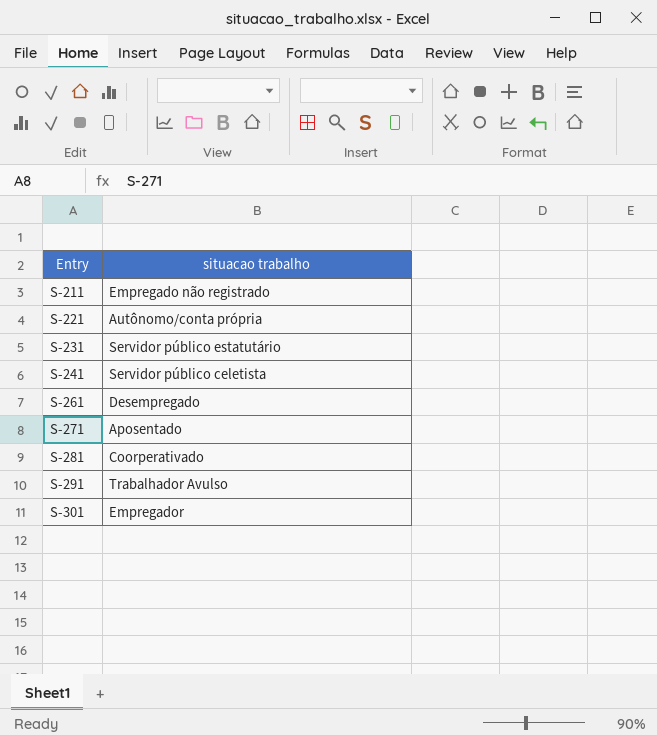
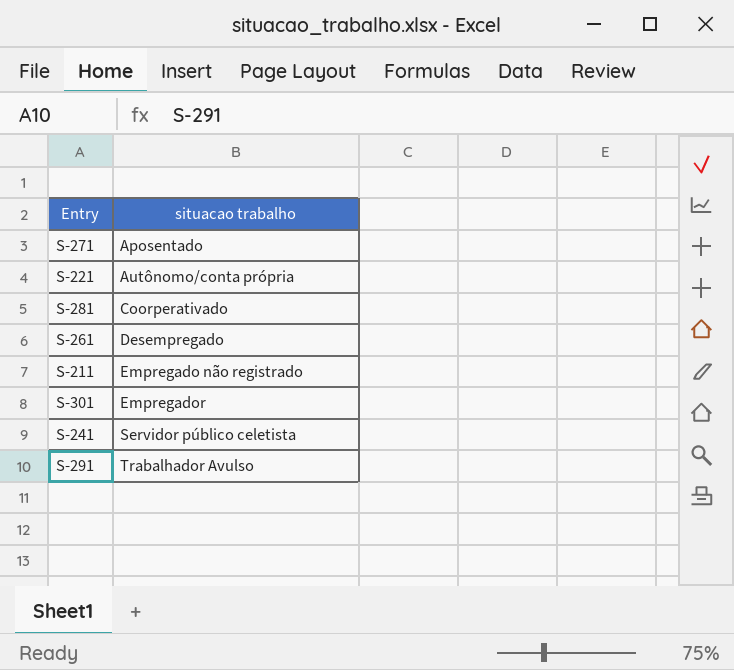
row order: Entry ascending -> situacao trabalho ascending
row S-231: Servidor público estatutário -> none

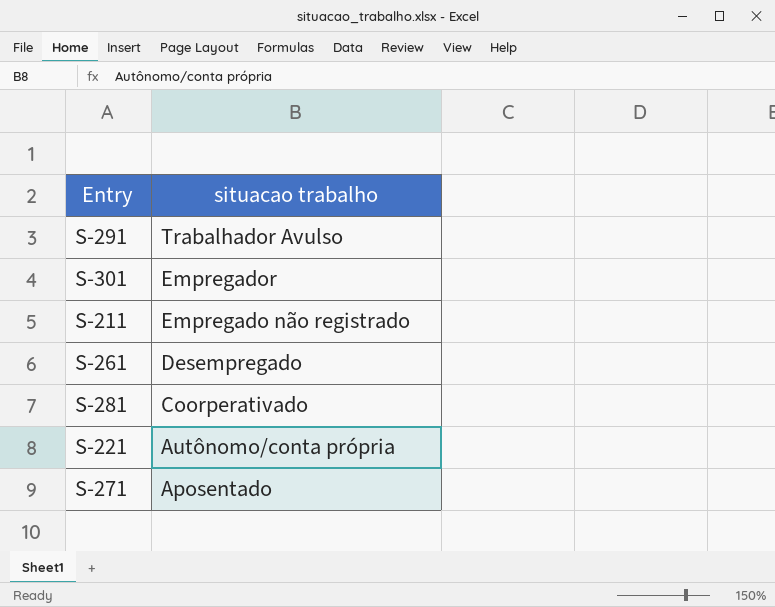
row order: situacao trabalho ascending -> situacao trabalho descending
row S-241: Servidor público celetista -> none

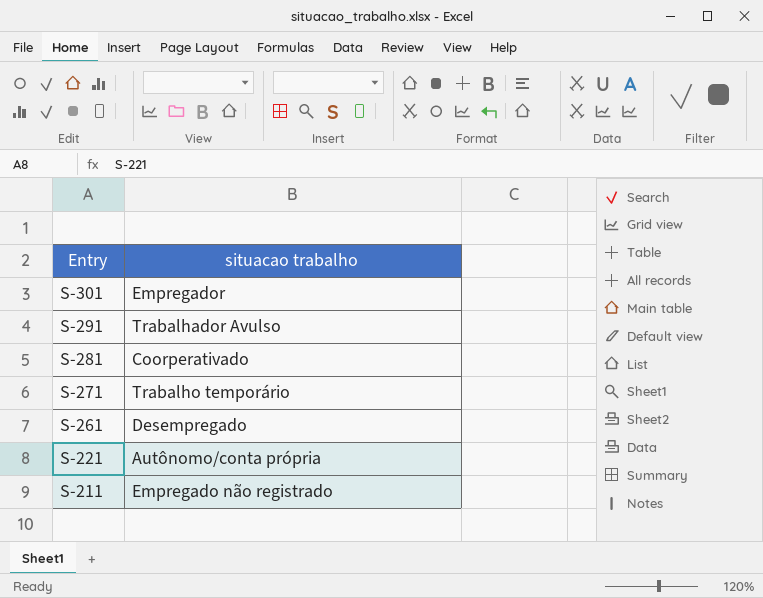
row order: situacao trabalho descending -> Entry descending
S-271 | situacao trabalho: Aposentado -> Trabalho temporário

